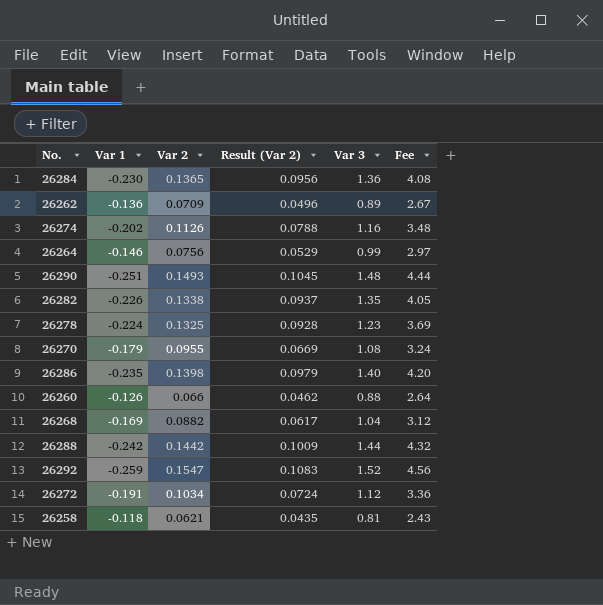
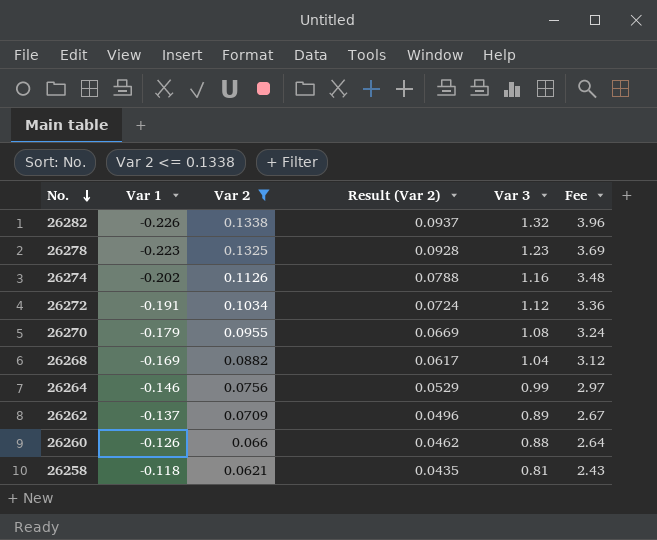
filter: none -> Var 2 <= 0.1338
row order: none -> No. descending
26282 | Var 3: 1.35 -> 1.32
26282 | Fee: 4.05 -> 3.96
26278 | Var 1: -0.224 -> -0.223
26262 | Var 1: -0.136 -> -0.137

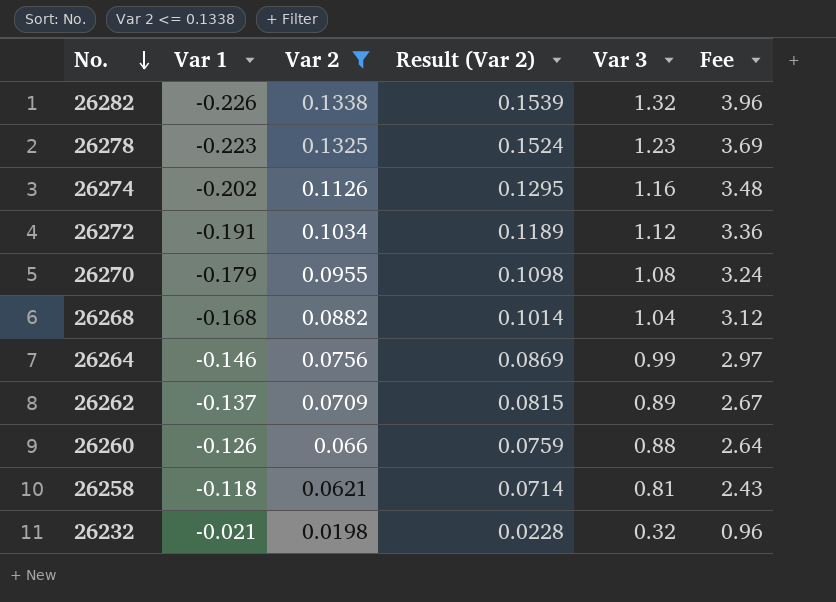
column Result (Var 2) | formula: [Var 2] * 0.7 -> [Var 2] * 1.15
26268 | Var 1: -0.169 -> -0.168
row 26232: none -> -0.021 | 0.0198 | 0.0228 | 0.32 | 0.96

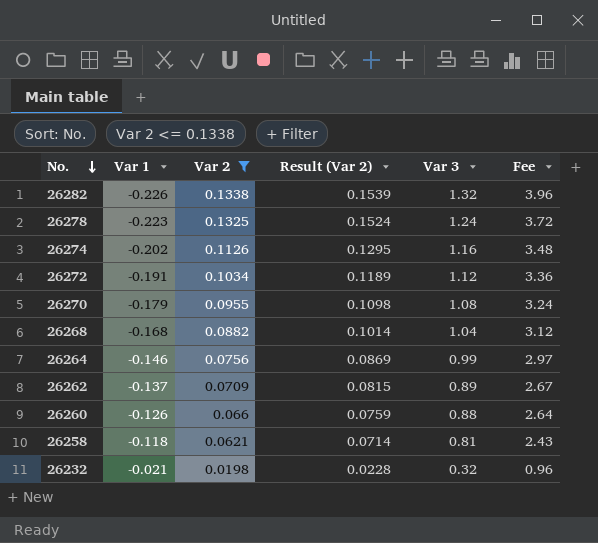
26278 | Var 3: 1.23 -> 1.24
26278 | Fee: 3.69 -> 3.72

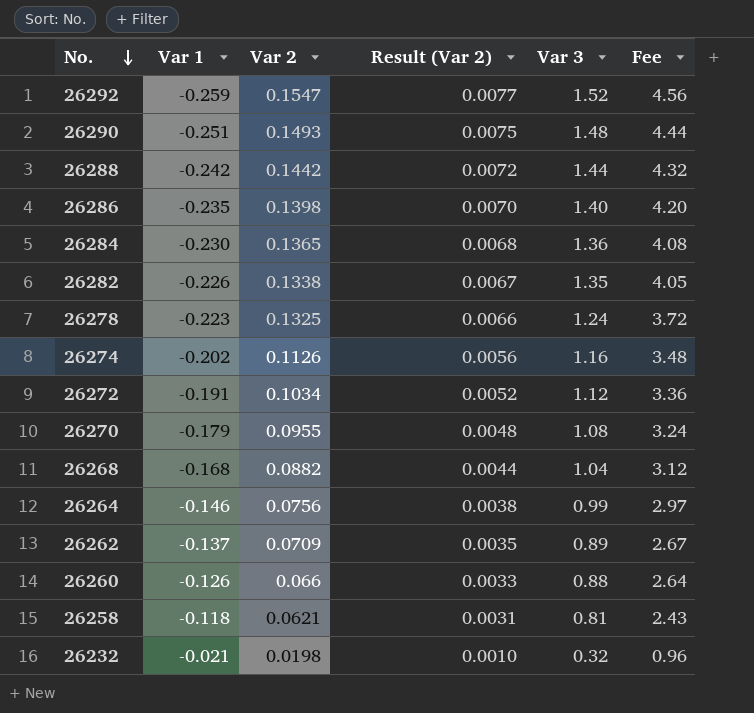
filter: Var 2 <= 0.1338 -> none
column Result (Var 2) | formula: [Var 2] * 1.15 -> [Var 2] * 0.05
26282 | Var 3: 1.32 -> 1.35
26282 | Fee: 3.96 -> 4.05

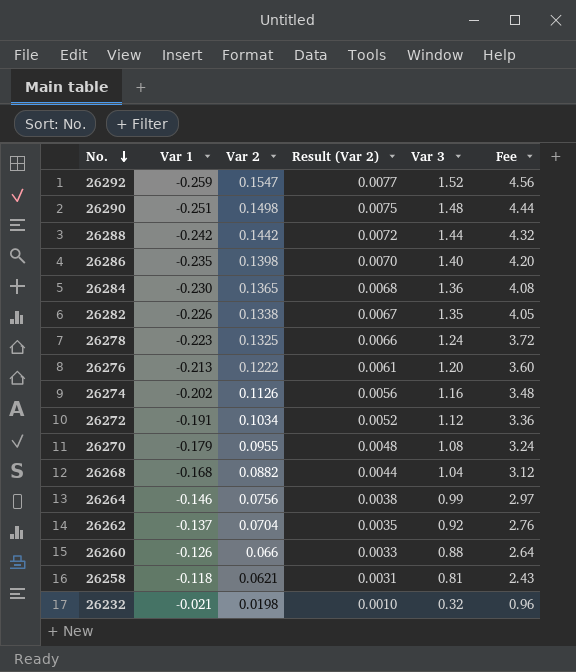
26290 | Var 2: 0.1493 -> 0.1498
row 26276: none -> -0.213 | 0.1222 | 0.0061 | 1.20 | 3.60
26262 | Var 2: 0.0709 -> 0.0704
26262 | Var 3: 0.89 -> 0.92
26262 | Fee: 2.67 -> 2.76

